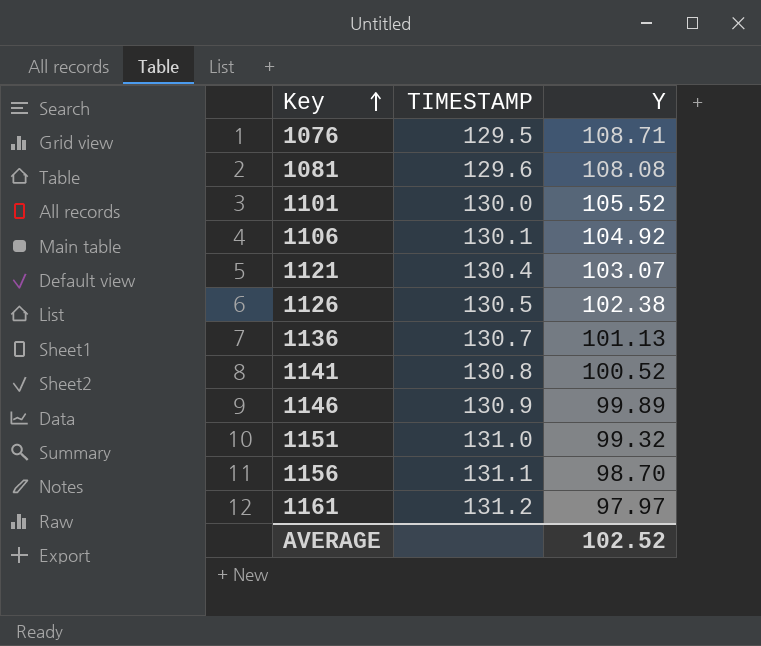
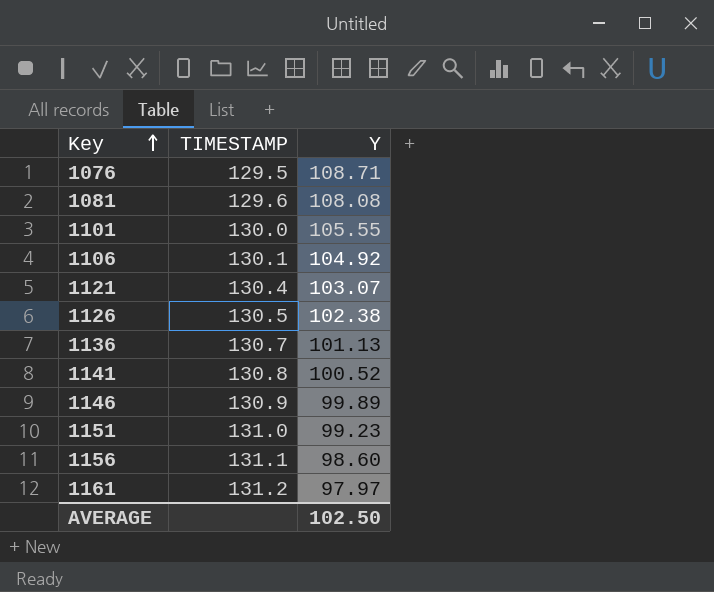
1101 | Y: 105.52 -> 105.55
1151 | Y: 99.32 -> 99.23
1156 | Y: 98.70 -> 98.60
AVERAGE | Y: 102.52 -> 102.50

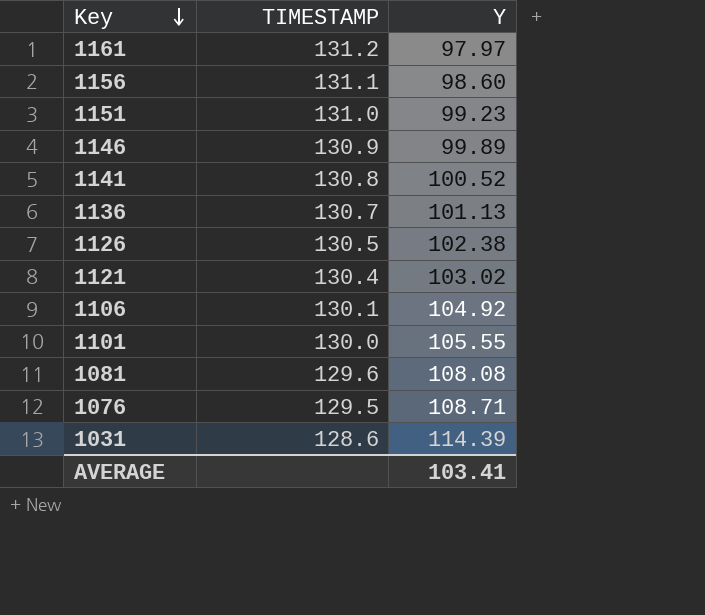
row order: Key ascending -> Key descending
1121 | Y: 103.07 -> 103.02
row 1031: none -> 128.6 | 114.39
AVERAGE | Y: 102.50 -> 103.41

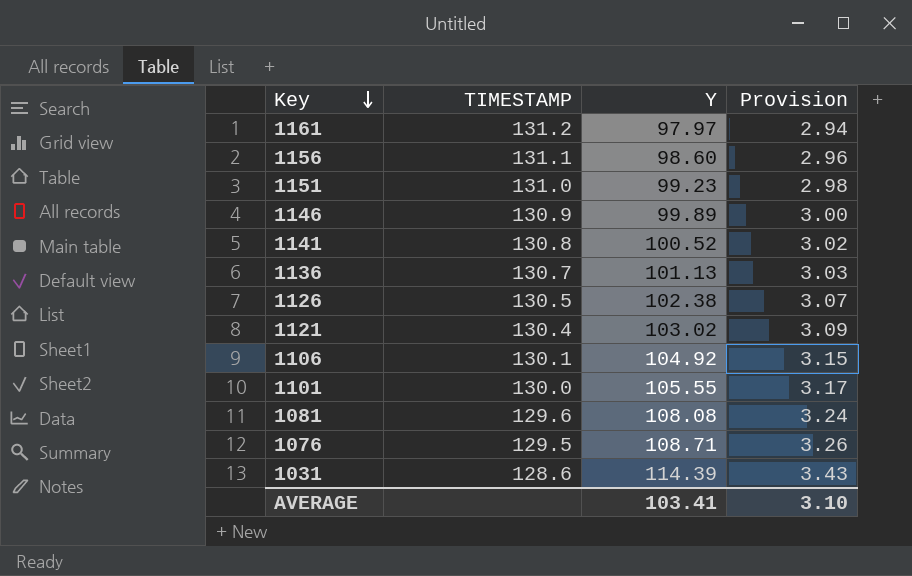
column Provision | formula: none -> [Y] * 0.03

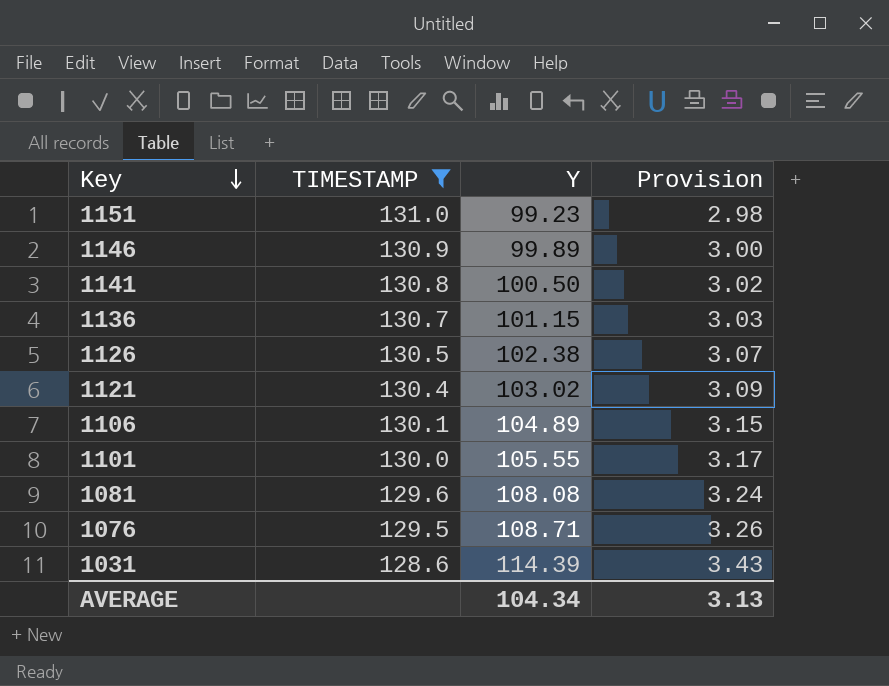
filter: none -> TIMESTAMP <= 131.0
1141 | Y: 100.52 -> 100.50
1136 | Y: 101.13 -> 101.15
1106 | Y: 104.92 -> 104.89
AVERAGE | Y: 103.41 -> 104.34
AVERAGE | Provision: 3.10 -> 3.13

